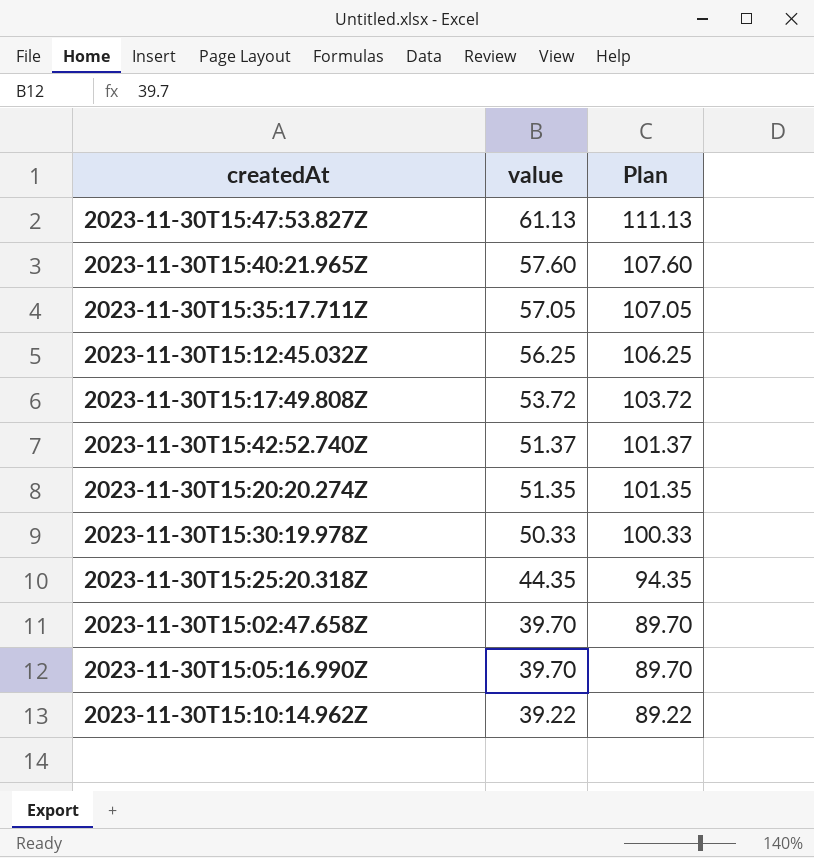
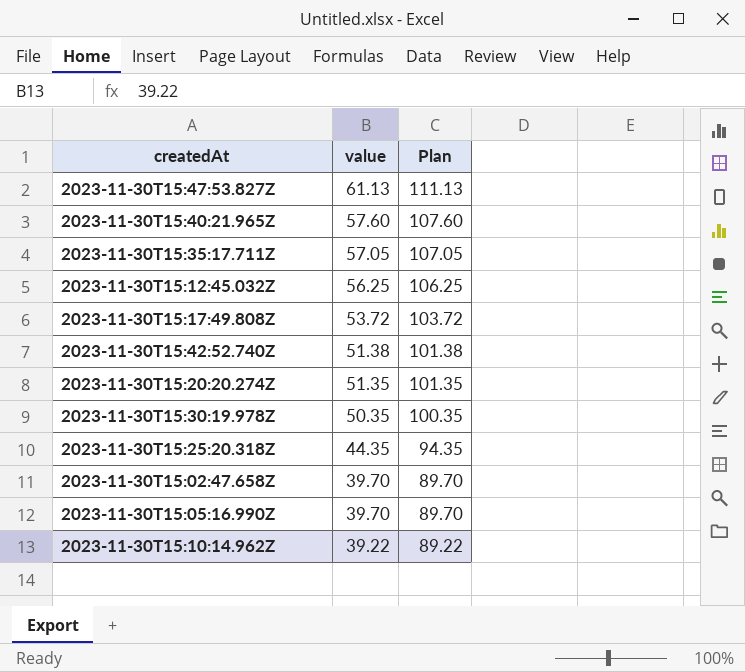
2023-11-30T15:42:52.740Z | value: 51.37 -> 51.38
2023-11-30T15:42:52.740Z | Plan: 101.37 -> 101.38
2023-11-30T15:30:19.978Z | value: 50.33 -> 50.35
2023-11-30T15:30:19.978Z | Plan: 100.33 -> 100.35

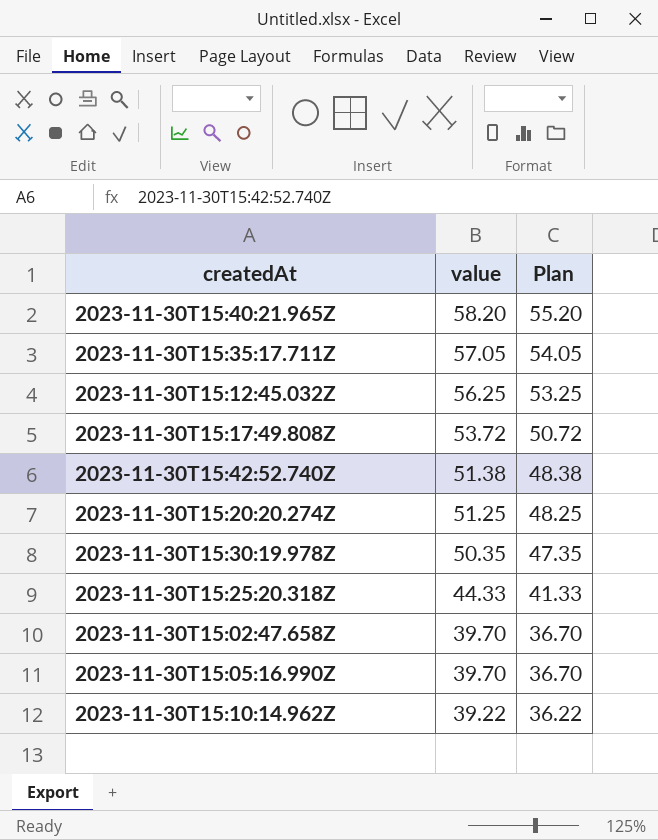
column Plan | formula: [value] + 50 -> [value] - 3
row 2023-11-30T15:47:53.827Z: 61.13 | 111.13 -> none
2023-11-30T15:40:21.965Z | value: 57.60 -> 58.20
2023-11-30T15:20:20.274Z | value: 51.35 -> 51.25
2023-11-30T15:25:20.318Z | value: 44.35 -> 44.33

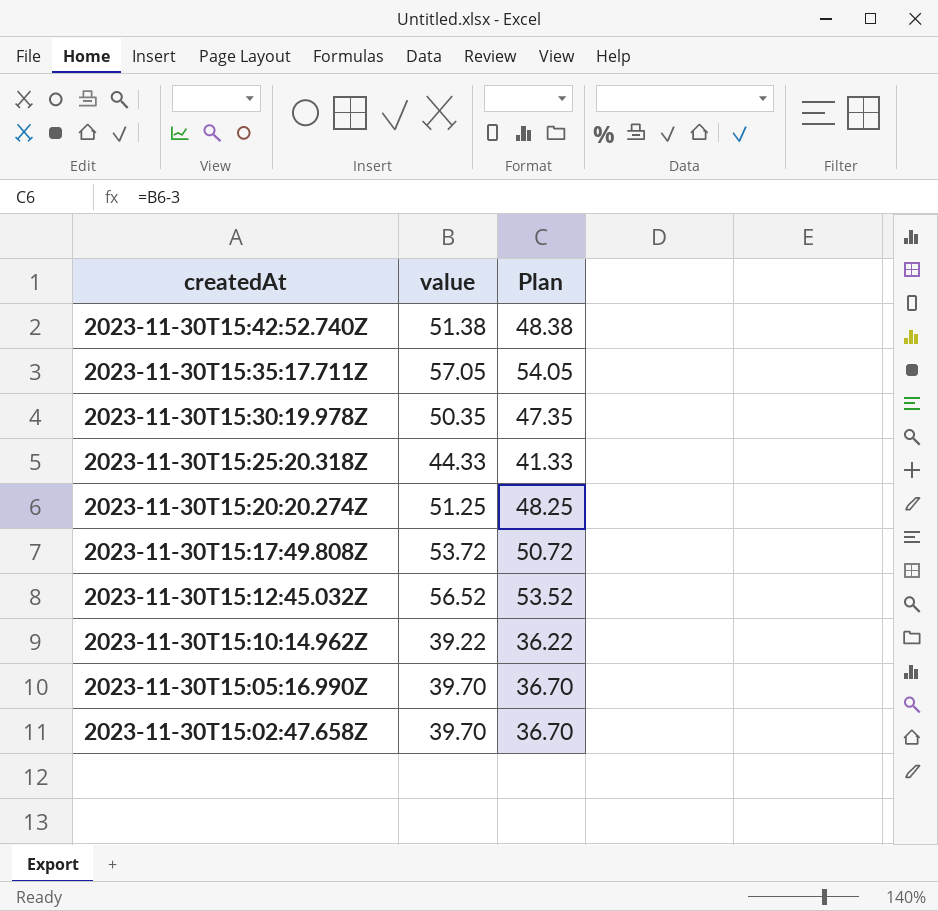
row order: value descending -> createdAt descending
row 2023-11-30T15:40:21.965Z: 58.20 | 55.20 -> none
2023-11-30T15:12:45.032Z | value: 56.25 -> 56.52
2023-11-30T15:12:45.032Z | Plan: 53.25 -> 53.52

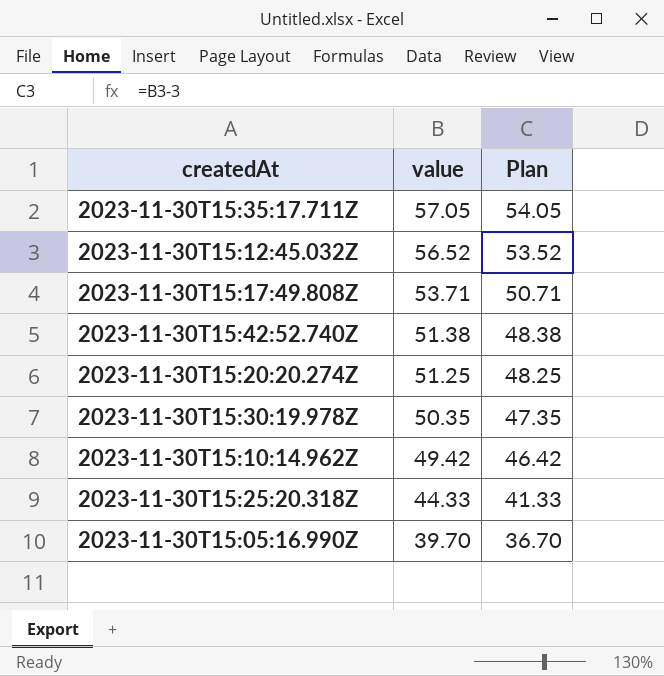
row order: createdAt descending -> value descending
row 2023-11-30T15:02:47.658Z: 39.70 | 36.70 -> none
2023-11-30T15:17:49.808Z | value: 53.72 -> 53.71
2023-11-30T15:17:49.808Z | Plan: 50.72 -> 50.71
2023-11-30T15:10:14.962Z | value: 39.22 -> 49.42
2023-11-30T15:10:14.962Z | Plan: 36.22 -> 46.42

